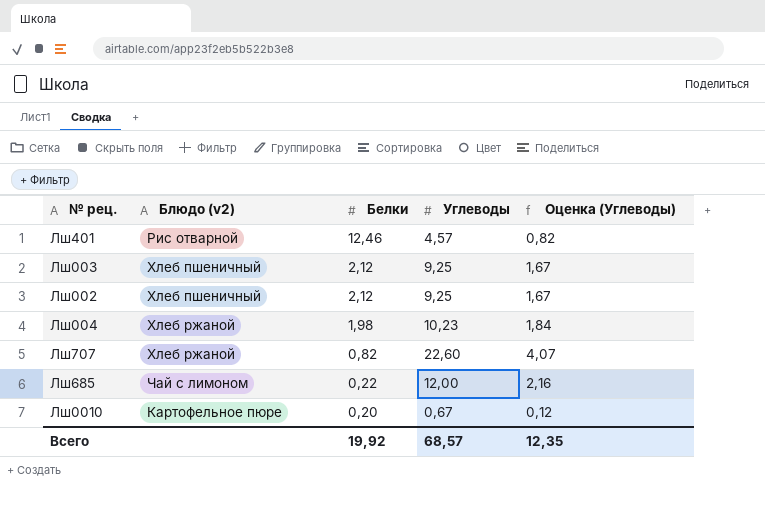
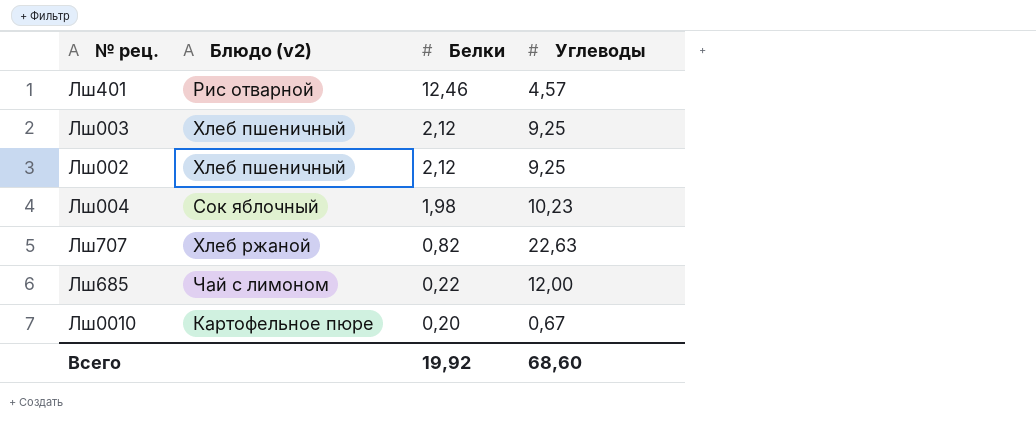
column Оценка (Углеводы) | formula: [Углеводы] * 0,18 -> none
Лш004 | Блюдо (v2): Хлеб ржаной -> Сок яблочный
Лш707 | Углеводы: 22,60 -> 22,63
Всего | Углеводы: 68,57 -> 68,60

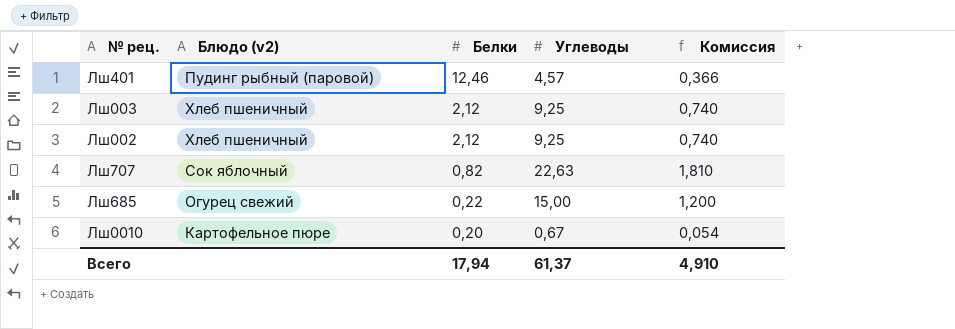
column Комиссия | formula: none -> [Углеводы] * 0,08
row Лш004: Сок яблочный | 1,98 | 10,23 -> none
Лш401 | Блюдо (v2): Рис отварной -> Пудинг рыбный (паровой)
Лш707 | Блюдо (v2): Хлеб ржаной -> Сок яблочный
Лш685 | Блюдо (v2): Чай с лимоном -> Огурец свежий
Лш685 | Углеводы: 12,00 -> 15,00
Всего | Белки: 19,92 -> 17,94
Всего | Углеводы: 68,60 -> 61,37

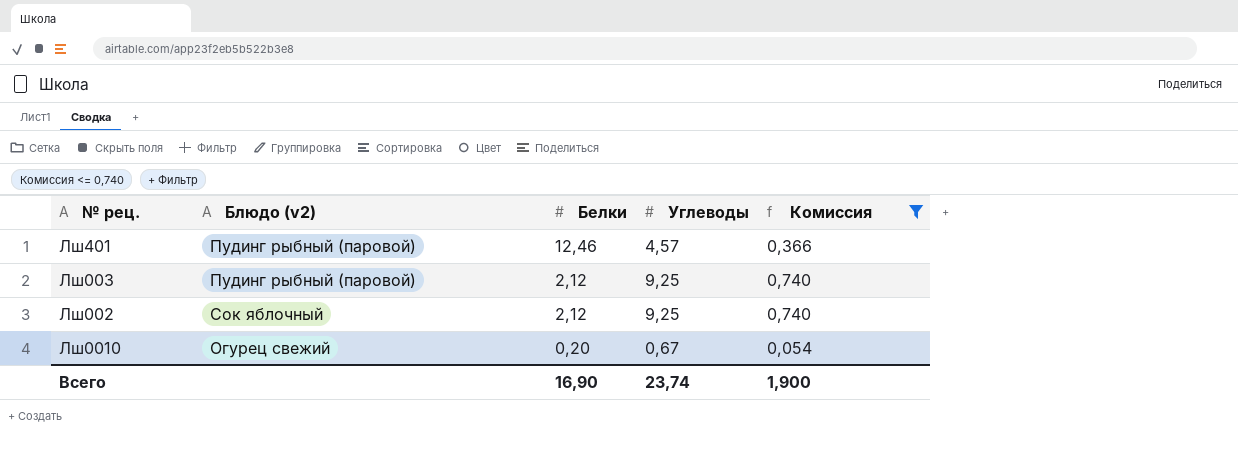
filter: none -> Комиссия <= 0,740
Лш003 | Блюдо (v2): Хлеб пшеничный -> Пудинг рыбный (паровой)
Лш002 | Блюдо (v2): Хлеб пшеничный -> Сок яблочный
Лш0010 | Блюдо (v2): Картофельное пюре -> Огурец свежий
Всего | Белки: 17,94 -> 16,90
Всего | Углеводы: 61,37 -> 23,74
Всего | Комиссия: 4,910 -> 1,900

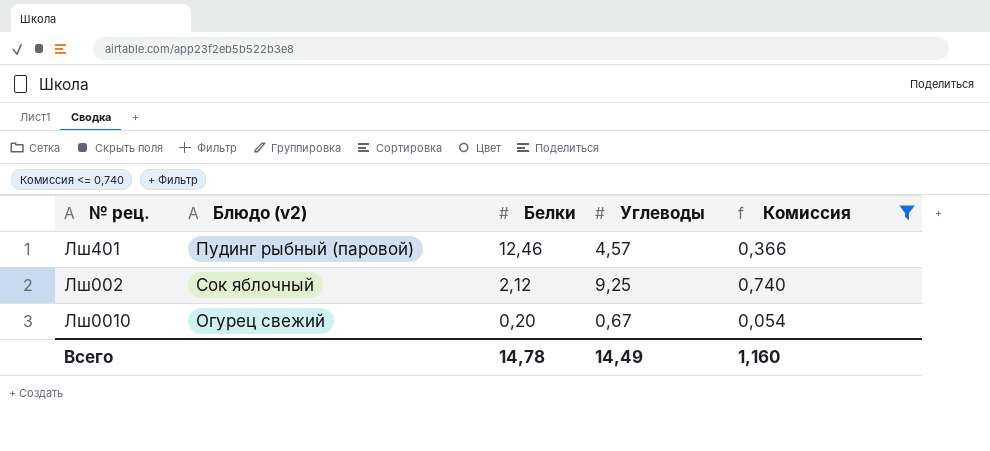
row Лш003: Пудинг рыбный (паровой) | 2,12 | 9,25 | 0,740 -> none
Всего | Белки: 16,90 -> 14,78
Всего | Углеводы: 23,74 -> 14,49
Всего | Комиссия: 1,900 -> 1,160

